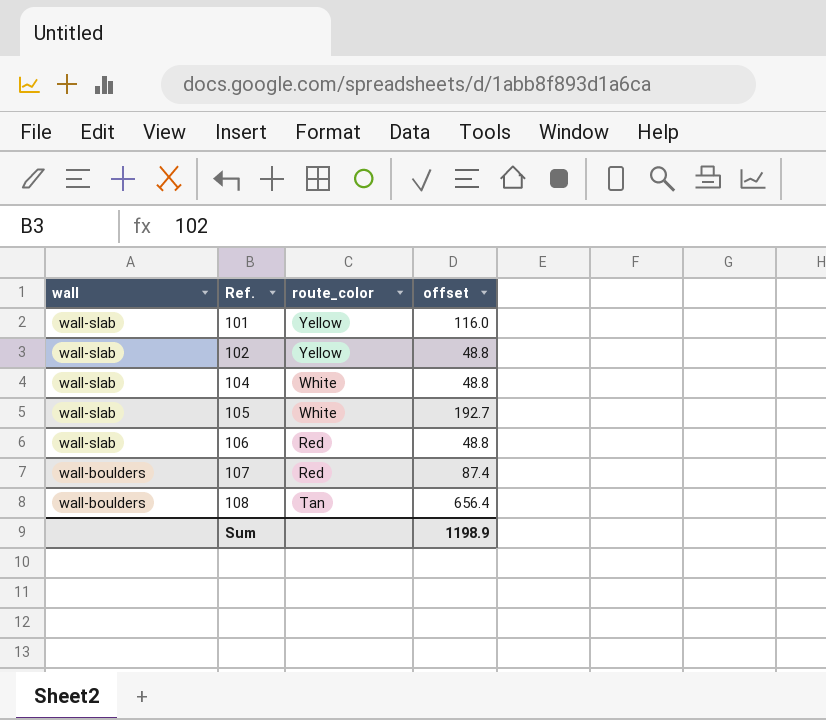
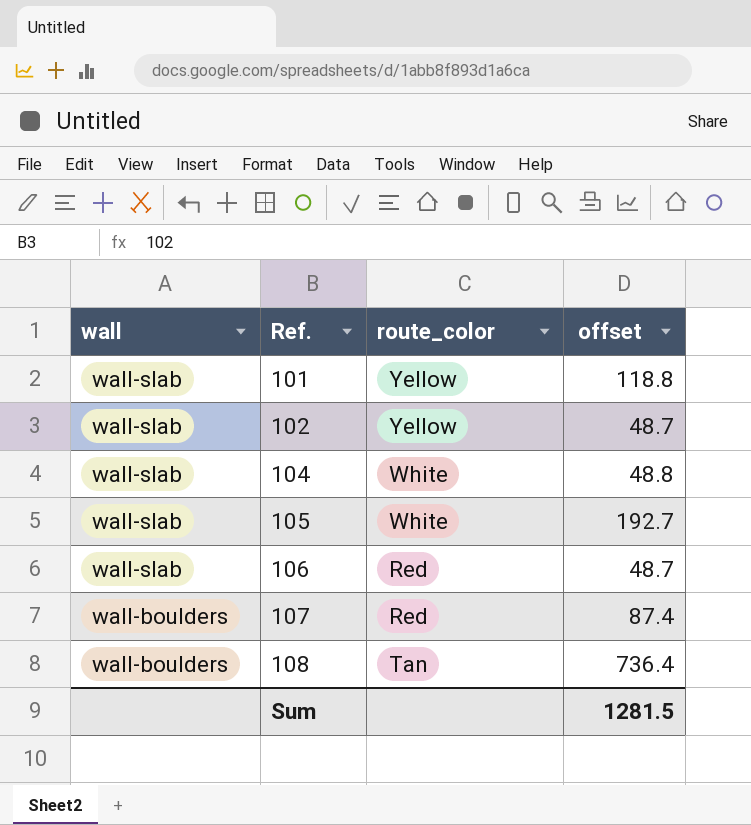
101 | offset: 116.0 -> 118.8
102 | offset: 48.8 -> 48.7
106 | offset: 48.8 -> 48.7
108 | offset: 656.4 -> 736.4
Sum | offset: 1198.9 -> 1281.5

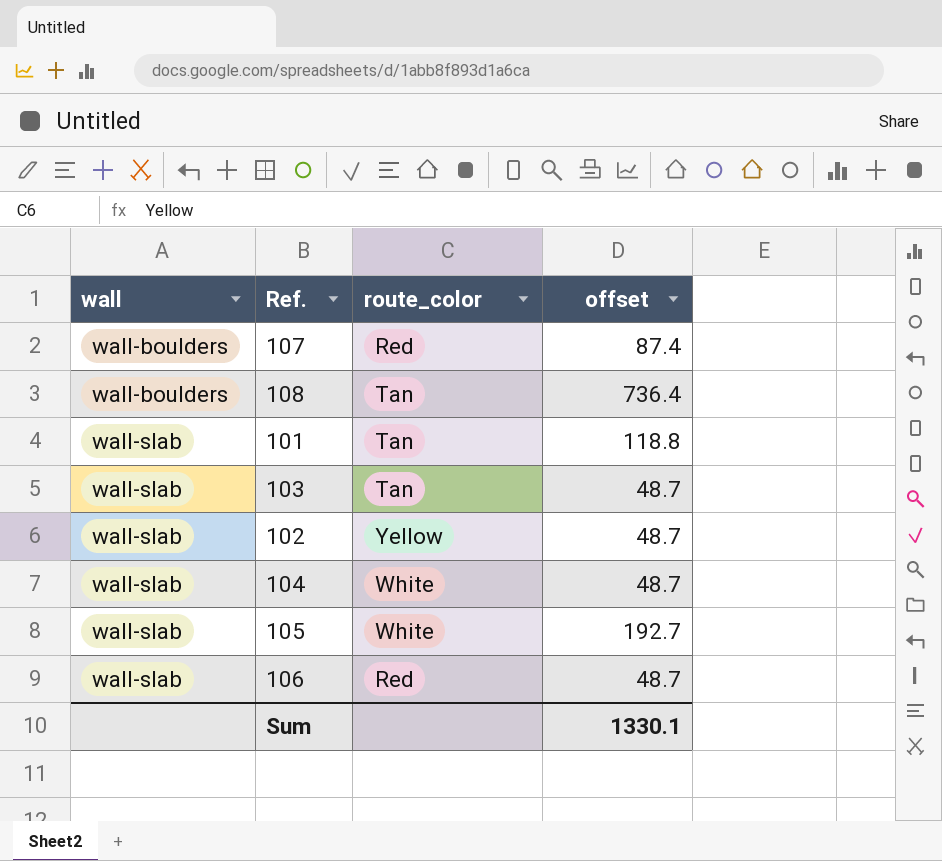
row order: wall descending -> wall ascending
101 | route_color: Yellow -> Tan
row 103: none -> wall-slab | Tan | 48.7
104 | offset: 48.8 -> 48.7
Sum | offset: 1281.5 -> 1330.1

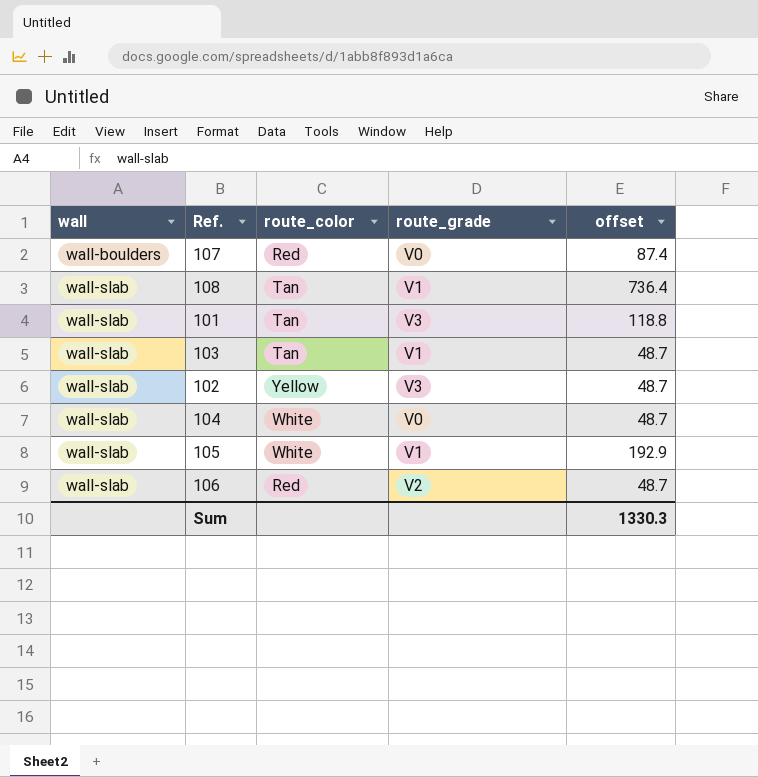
column route_grade | position: none -> 4
108 | wall: wall-boulders -> wall-slab
105 | offset: 192.7 -> 192.9
Sum | offset: 1330.1 -> 1330.3

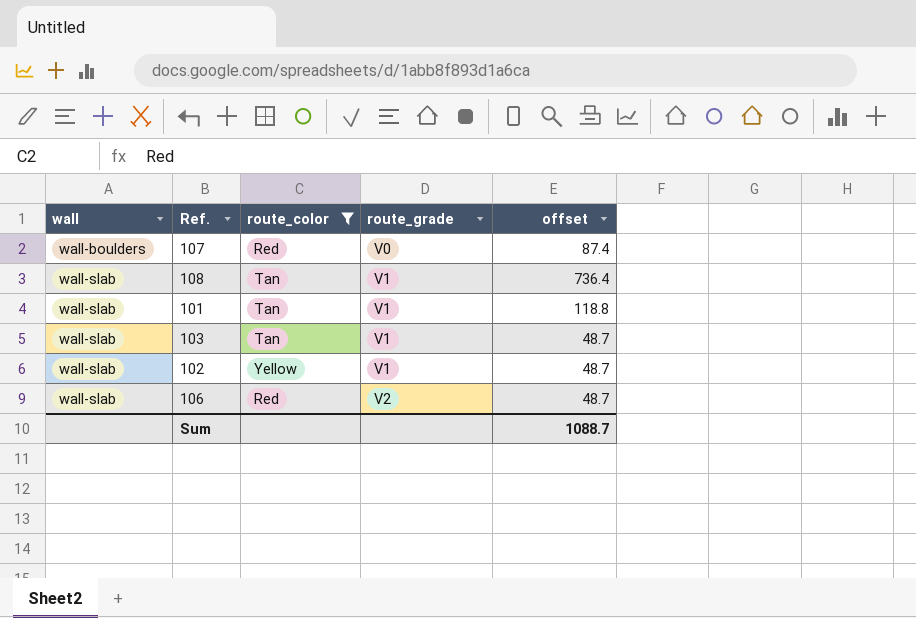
filter: none -> route_color != White
101 | route_grade: V3 -> V1
102 | route_grade: V3 -> V1
Sum | offset: 1330.3 -> 1088.7

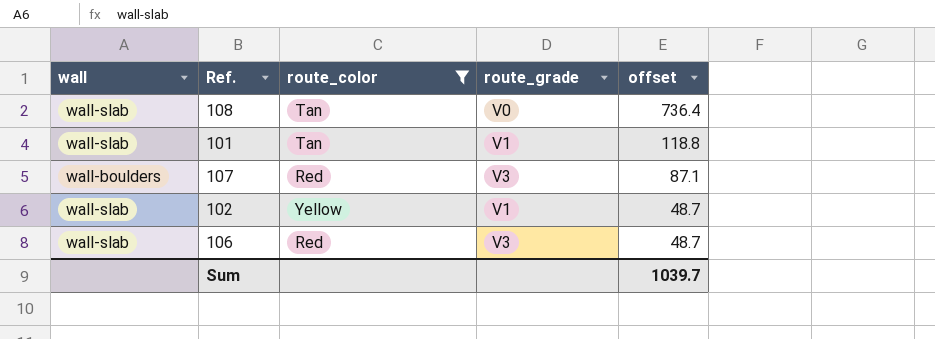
row order: wall ascending -> offset descending
row 103: wall-slab | Tan | V1 | 48.7 -> none
108 | route_grade: V1 -> V0
107 | route_grade: V0 -> V3
107 | offset: 87.4 -> 87.1
106 | route_grade: V2 -> V3
Sum | offset: 1088.7 -> 1039.7

